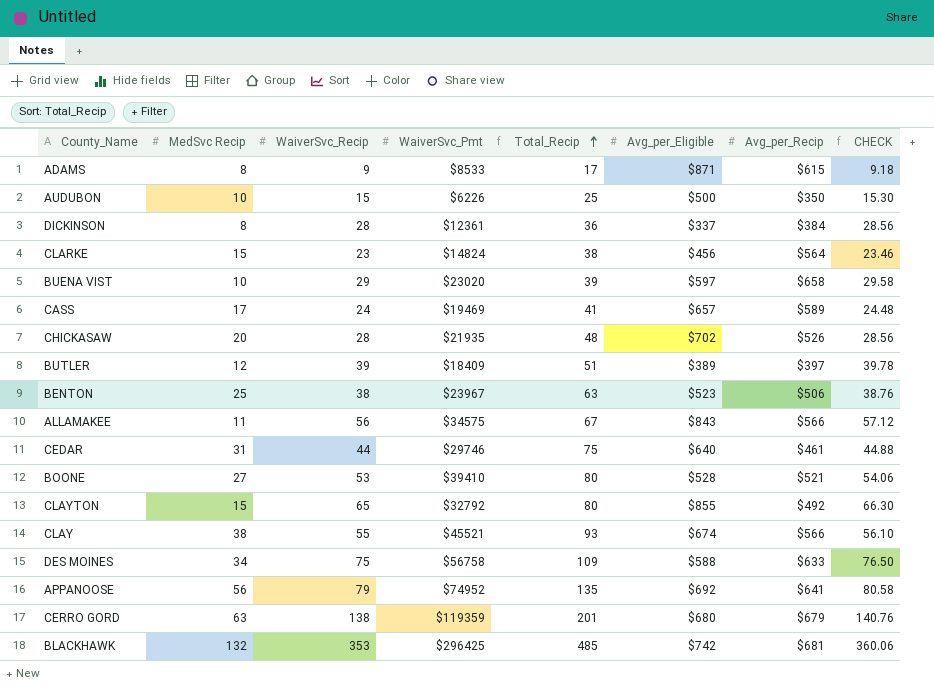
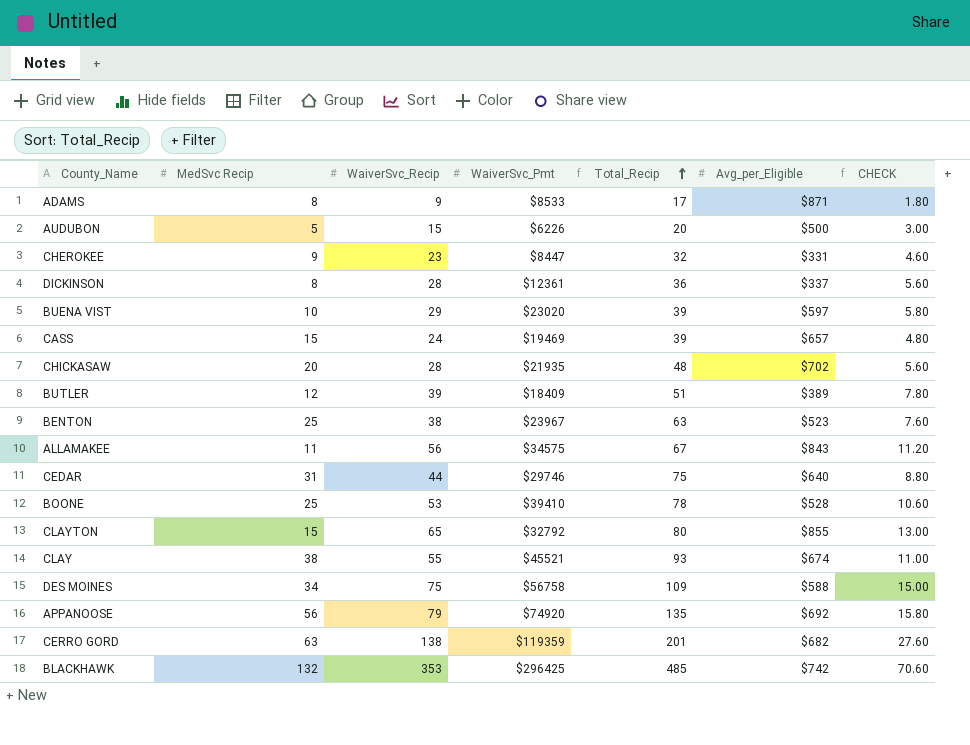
column Avg_per_Recip | position: 7 -> none
column CHECK | formula: [WaiverSvc_Recip] * 1.02 -> [WaiverSvc_Recip] * 0.2
row CLARKE: 15 | 23 | $14824 | 38 | $456 | $564 | 23.46 -> none
AUDUBON | MedSvc Recip: 10 -> 5
AUDUBON | Total_Recip: 25 -> 20
row CHEROKEE: none -> 9 | 23 | $8447 | 32 | $331 | 4.60
CASS | MedSvc Recip: 17 -> 15
CASS | Total_Recip: 41 -> 39
BOONE | MedSvc Recip: 27 -> 25
BOONE | Total_Recip: 80 -> 78
APPANOOSE | WaiverSvc_Pmt: $74952 -> $74920
CERRO GORD | Avg_per_Eligible: $680 -> $682

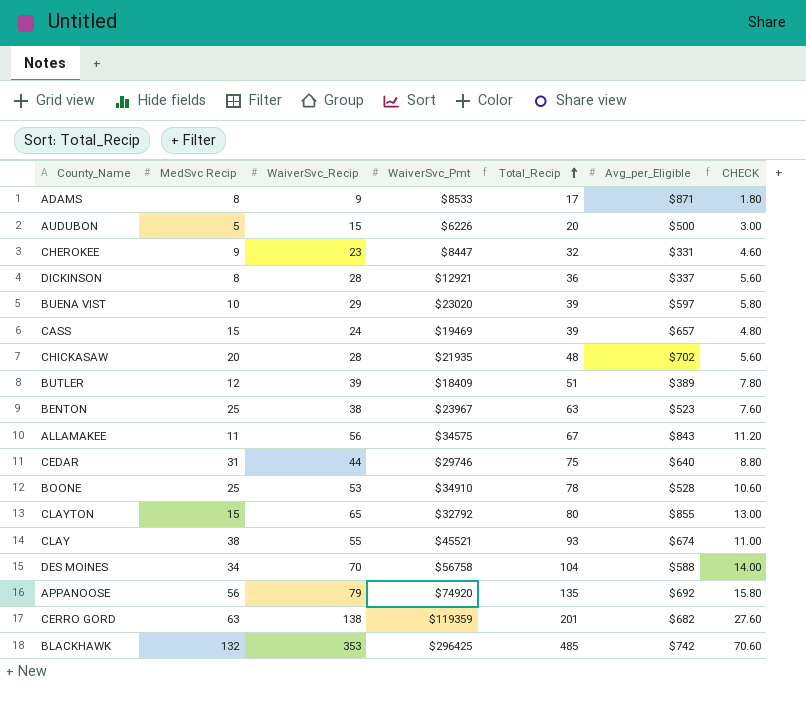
DICKINSON | WaiverSvc_Pmt: $12361 -> $12921
BOONE | WaiverSvc_Pmt: $39410 -> $34910
DES MOINES | WaiverSvc_Recip: 75 -> 70
DES MOINES | Total_Recip: 109 -> 104
DES MOINES | CHECK: 15.00 -> 14.00

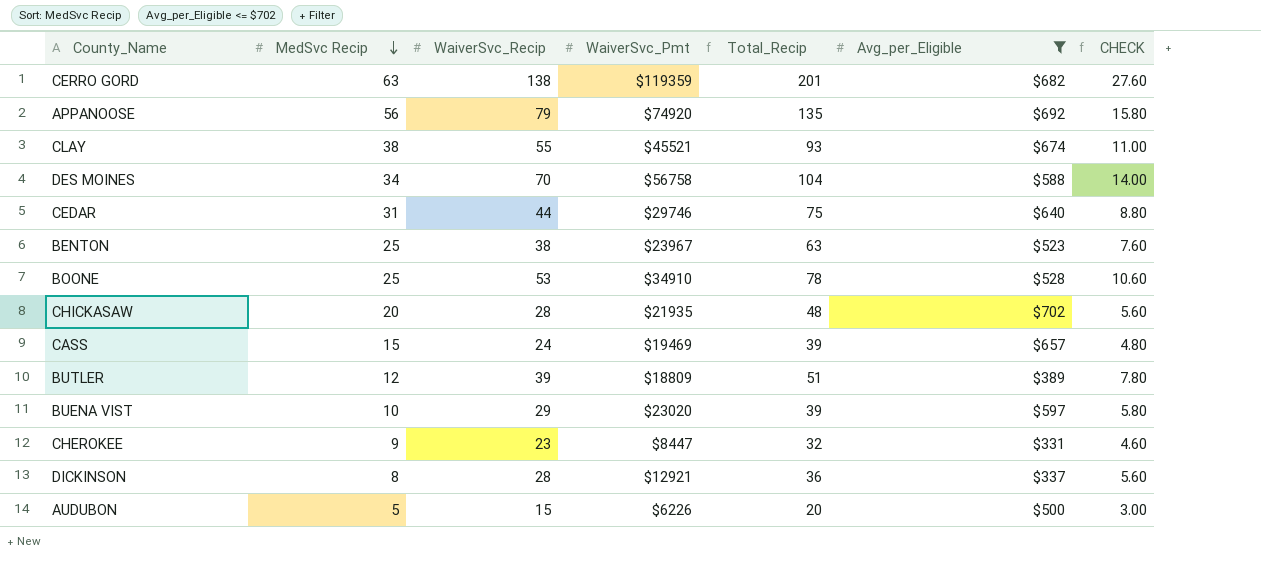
filter: none -> Avg_per_Eligible <= $702
row order: Total_Recip ascending -> MedSvc Recip descending
BUTLER | WaiverSvc_Pmt: $18409 -> $18809

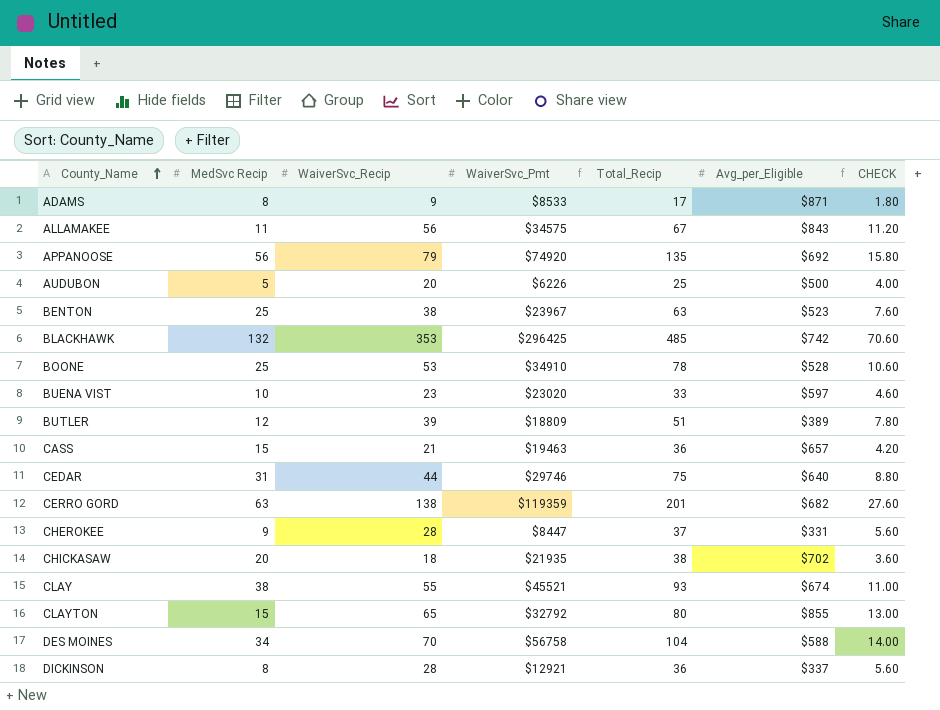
filter: Avg_per_Eligible <= $702 -> none
row order: MedSvc Recip descending -> County_Name ascending
AUDUBON | WaiverSvc_Recip: 15 -> 20
AUDUBON | Total_Recip: 20 -> 25
AUDUBON | CHECK: 3.00 -> 4.00
BUENA VIST | WaiverSvc_Recip: 29 -> 23
BUENA VIST | Total_Recip: 39 -> 33
BUENA VIST | CHECK: 5.80 -> 4.60
CASS | WaiverSvc_Recip: 24 -> 21
CASS | WaiverSvc_Pmt: $19469 -> $19463
CASS | Total_Recip: 39 -> 36
CASS | CHECK: 4.80 -> 4.20
CHEROKEE | WaiverSvc_Recip: 23 -> 28
CHEROKEE | Total_Recip: 32 -> 37
CHEROKEE | CHECK: 4.60 -> 5.60
CHICKASAW | WaiverSvc_Recip: 28 -> 18
CHICKASAW | Total_Recip: 48 -> 38
CHICKASAW | CHECK: 5.60 -> 3.60

